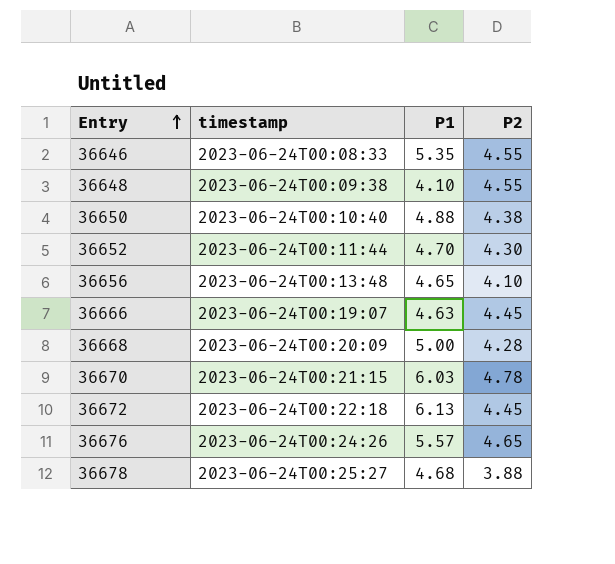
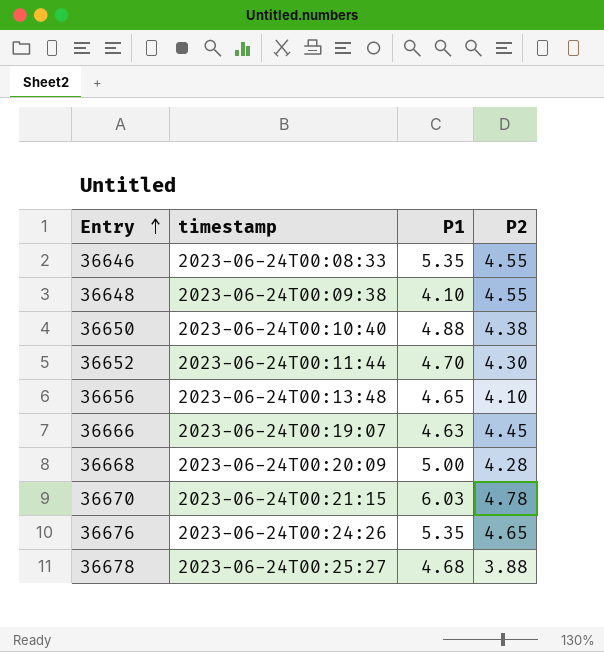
row 36672: 2023-06-24T00:22:18 | 6.13 | 4.45 -> none
36676 | P1: 5.57 -> 5.35

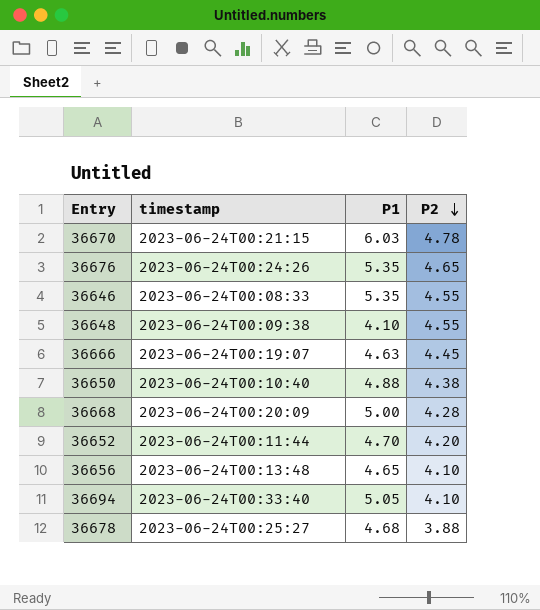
row order: Entry ascending -> P2 descending
36652 | P2: 4.30 -> 4.20
row 36694: none -> 2023-06-24T00:33:40 | 5.05 | 4.10

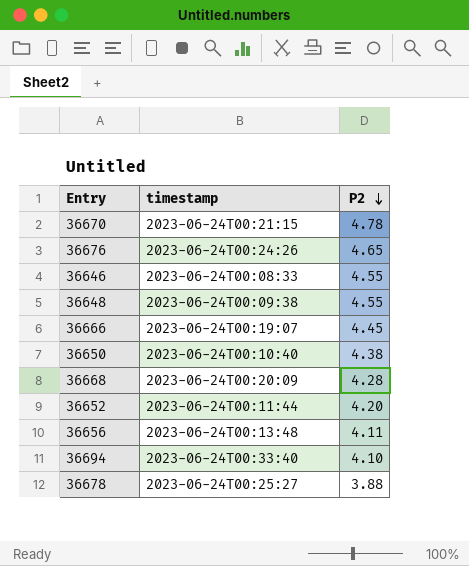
column P1 | position: 3 -> none
36656 | P2: 4.10 -> 4.11

